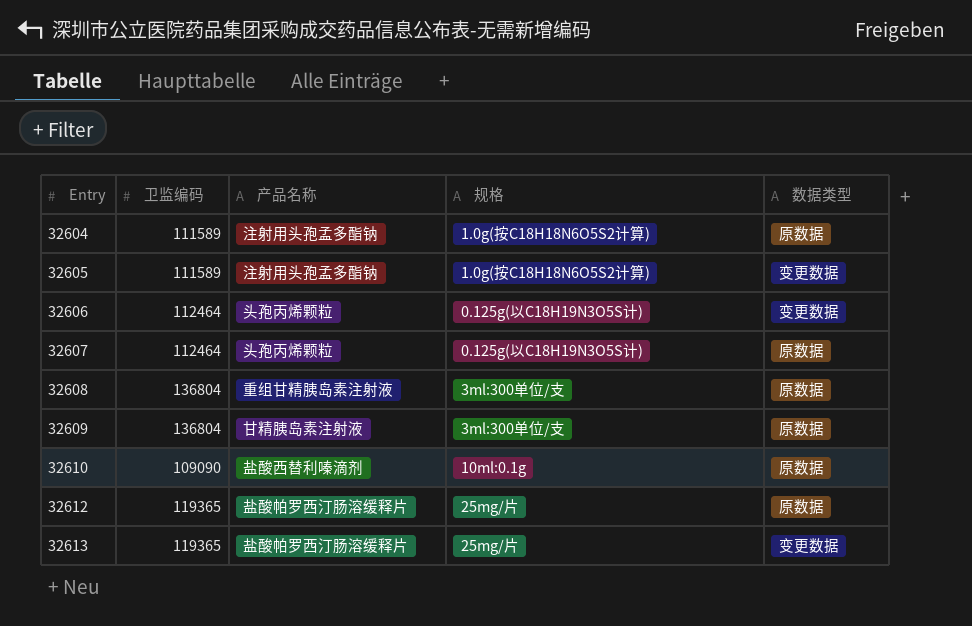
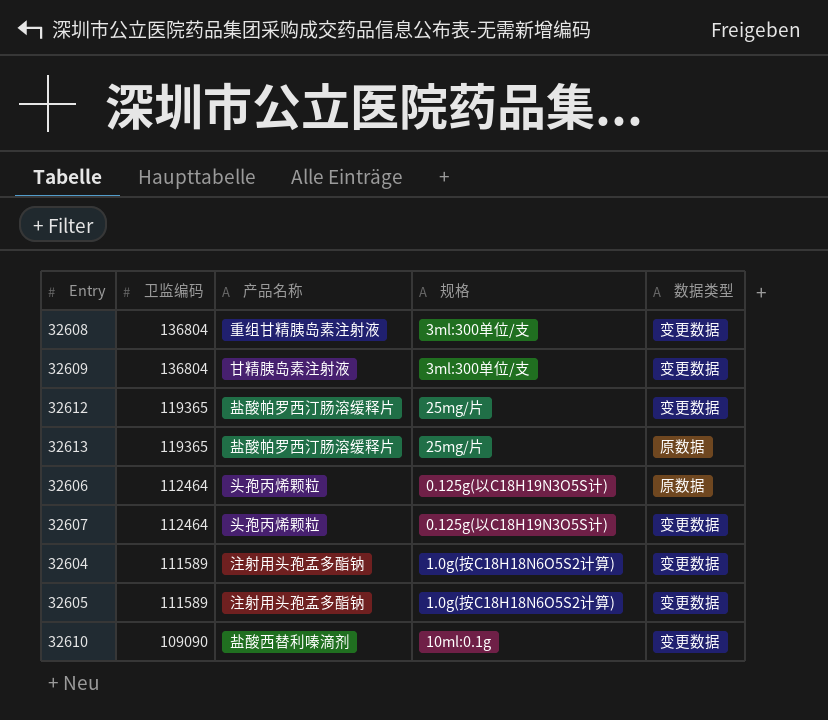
row order: Entry ascending -> 卫监编码 descending
32608 | 数据类型: 原数据 -> 变更数据
32609 | 数据类型: 原数据 -> 变更数据
32612 | 数据类型: 原数据 -> 变更数据
32613 | 数据类型: 变更数据 -> 原数据
32606 | 数据类型: 变更数据 -> 原数据
32607 | 数据类型: 原数据 -> 变更数据
32604 | 数据类型: 原数据 -> 变更数据
32610 | 数据类型: 原数据 -> 变更数据

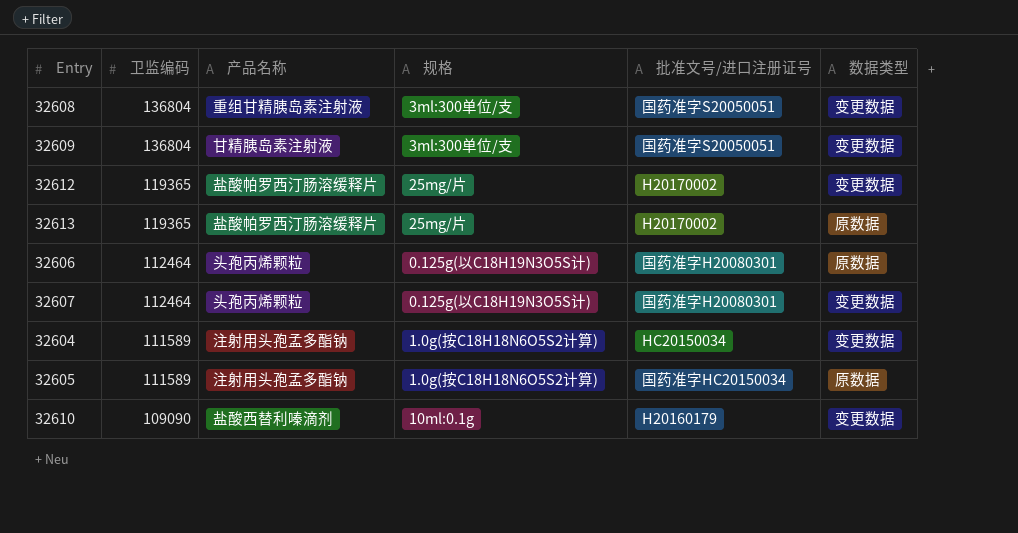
column 批准文号/进口注册证号 | position: none -> 5
32605 | 数据类型: 变更数据 -> 原数据

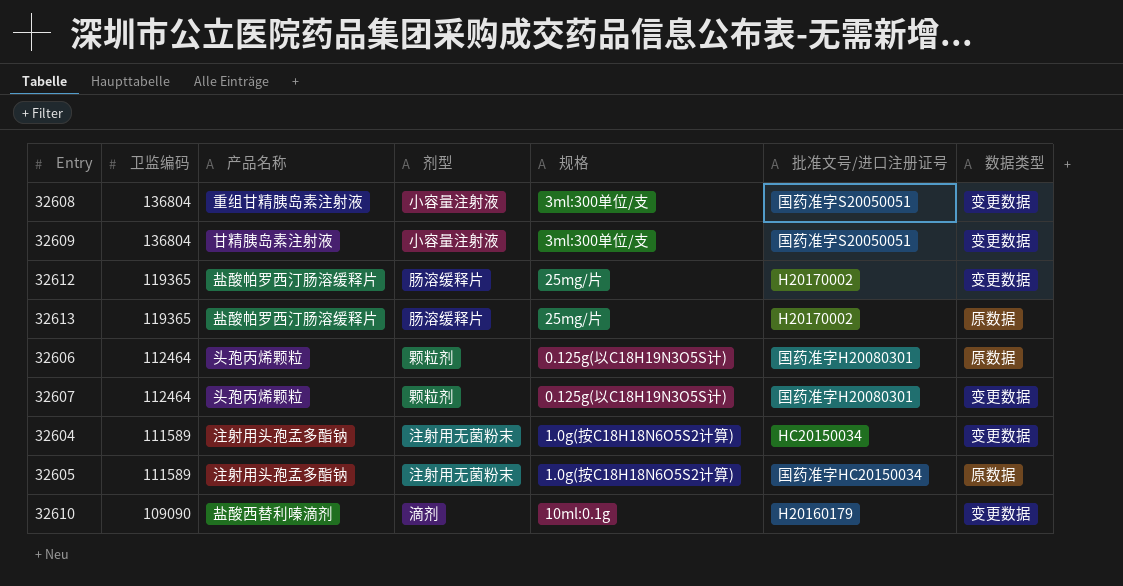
column 剂型 | position: none -> 4

